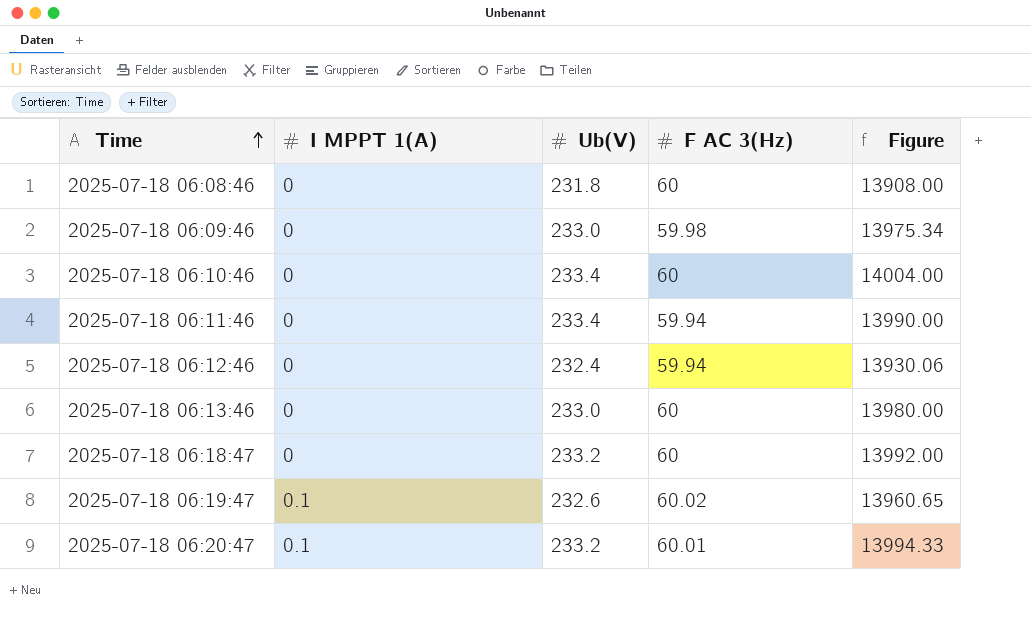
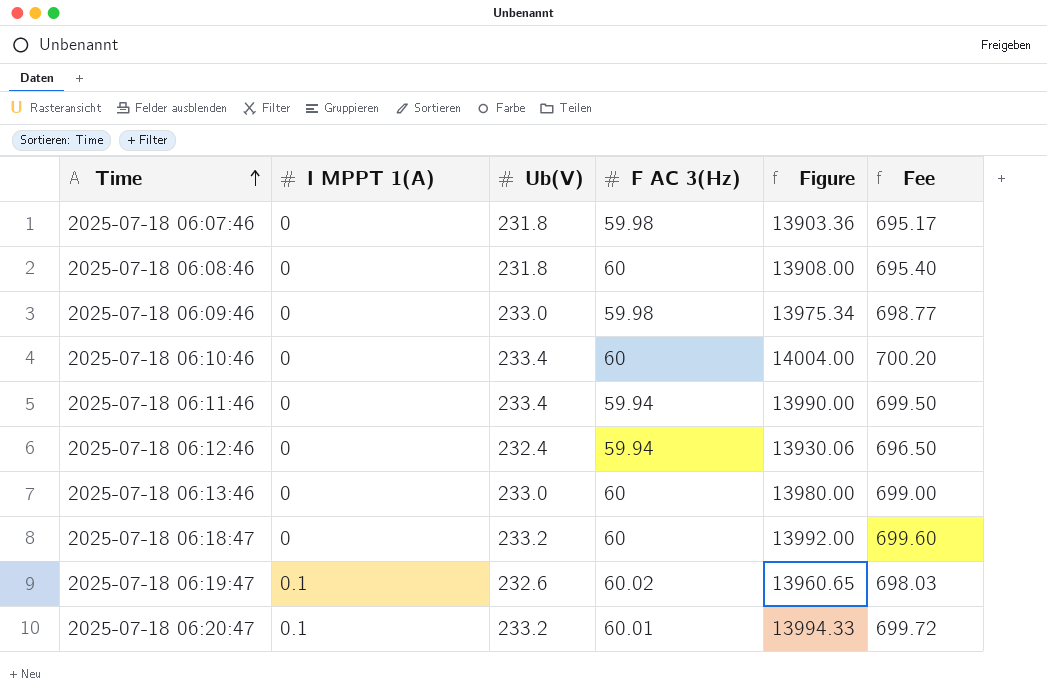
column Fee | formula: none -> [Figure] * 0.05
row 2025-07-18 06:07:46: none -> 0 | 231.8 | 59.98 | 13903.36 | 695.17

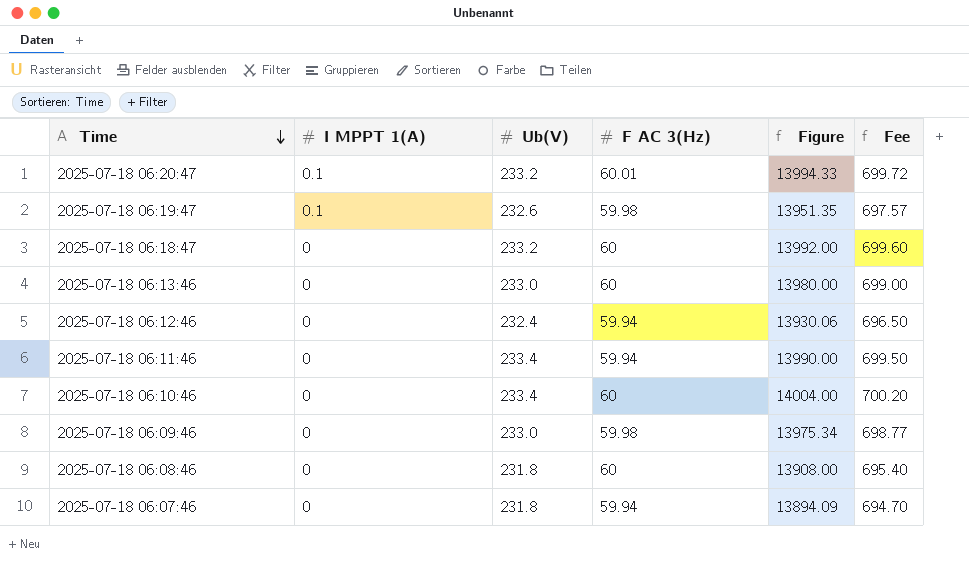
row order: Time ascending -> Time descending
2025-07-18 06:19:47 | F AC 3(Hz): 60.02 -> 59.98
2025-07-18 06:19:47 | Figure: 13960.65 -> 13951.35
2025-07-18 06:19:47 | Fee: 698.03 -> 697.57
2025-07-18 06:07:46 | F AC 3(Hz): 59.98 -> 59.94
2025-07-18 06:07:46 | Figure: 13903.36 -> 13894.09
2025-07-18 06:07:46 | Fee: 695.17 -> 694.70

